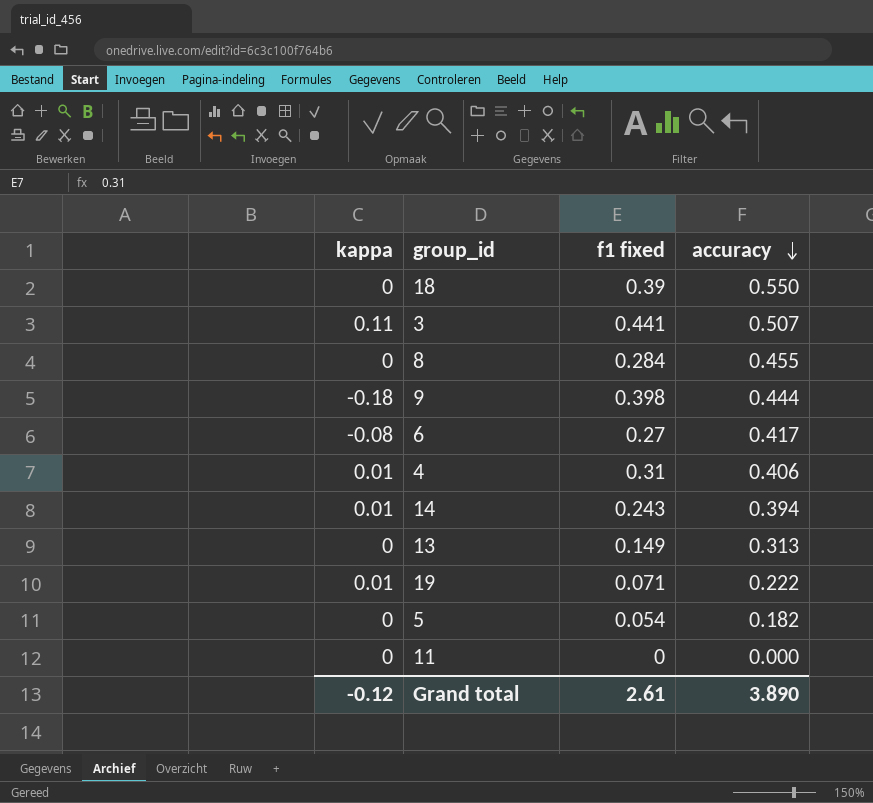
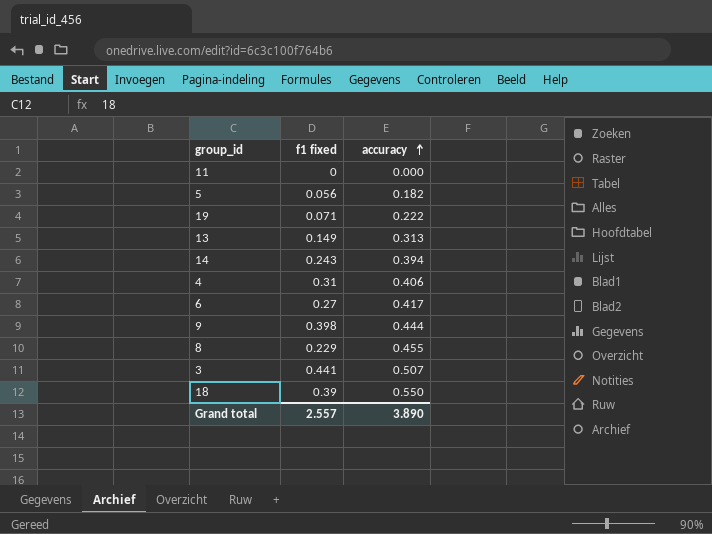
row order: accuracy descending -> accuracy ascending
column kappa | position: 1 -> none
5 | f1 fixed: 0.054 -> 0.056
8 | f1 fixed: 0.284 -> 0.229
Grand total | f1 fixed: 2.61 -> 2.557

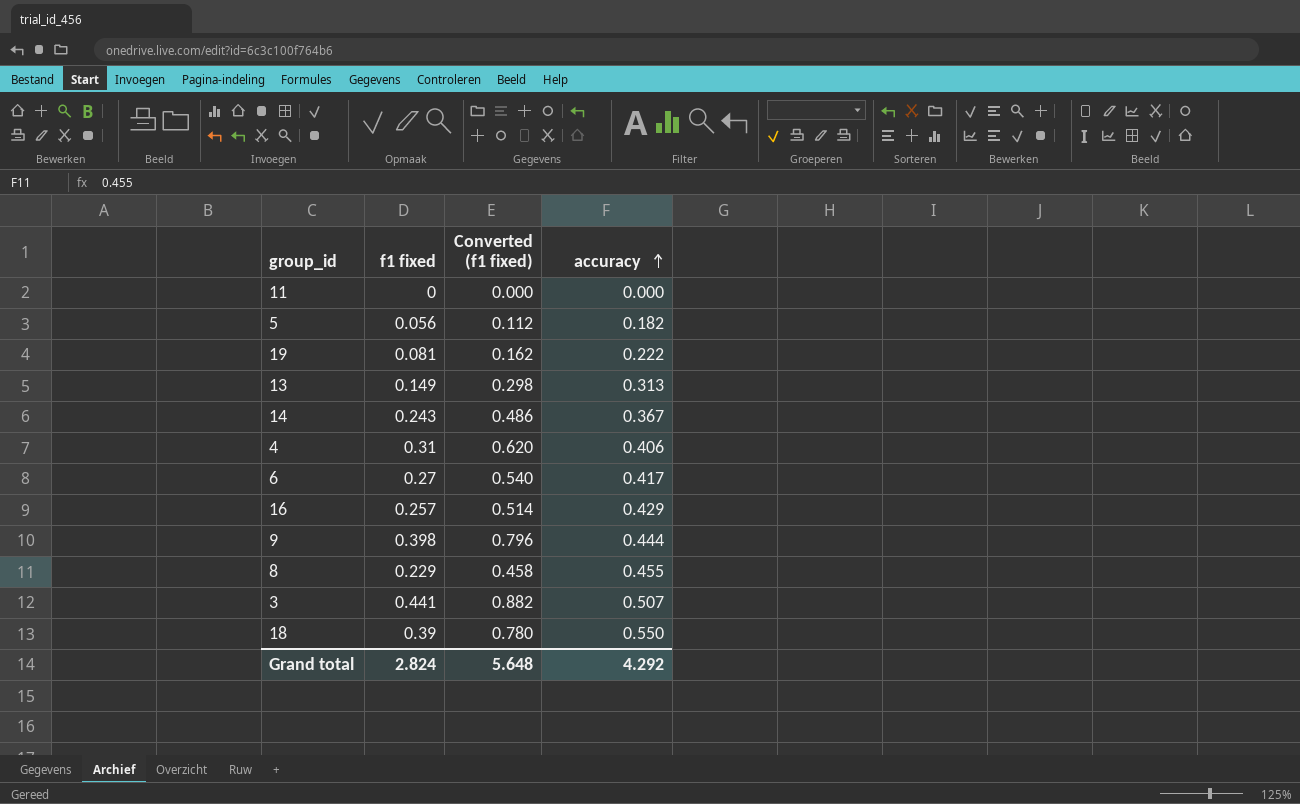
column Converted (f1 fixed) | formula: none -> [f1 fixed] * 2
19 | f1 fixed: 0.071 -> 0.081
14 | accuracy: 0.394 -> 0.367
row 16: none -> 0.257 | 0.514 | 0.429
Grand total | f1 fixed: 2.557 -> 2.824
Grand total | accuracy: 3.890 -> 4.292

